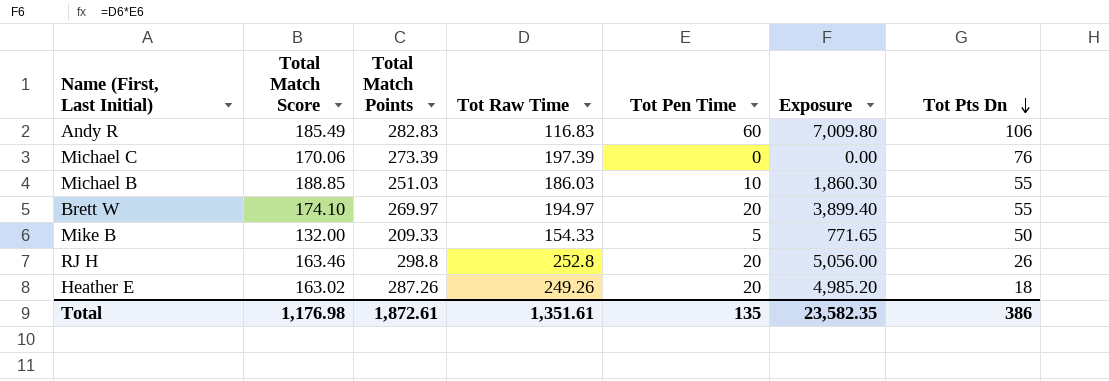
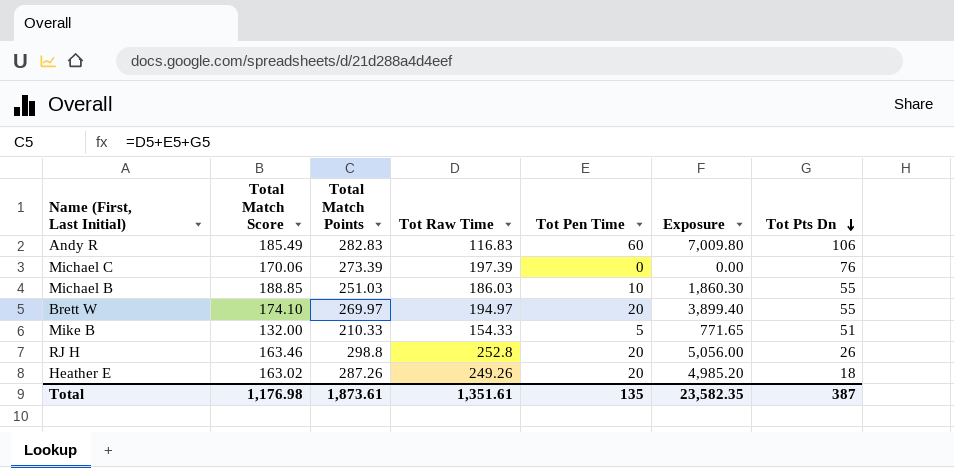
Mike B | Total Match Points: 209.33 -> 210.33
Mike B | Tot Pts Dn: 50 -> 51
Total | Total Match Points: 1,872.61 -> 1,873.61
Total | Tot Pts Dn: 386 -> 387

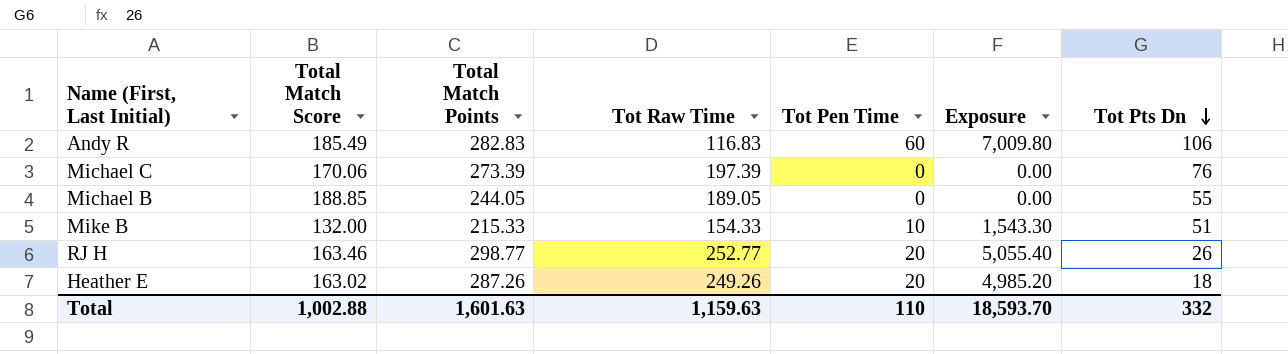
row Brett W: 174.10 | 269.97 | 194.97 | 20 | 3,899.40 | 55 -> none
Michael B | Total Match Points: 251.03 -> 244.05
Michael B | Tot Raw Time: 186.03 -> 189.05
Michael B | Tot Pen Time: 10 -> 0
Michael B | Exposure: 1,860.30 -> 0.00
Mike B | Total Match Points: 210.33 -> 215.33
Mike B | Tot Pen Time: 5 -> 10
Mike B | Exposure: 771.65 -> 1,543.30
RJ H | Total Match Points: 298.8 -> 298.77
RJ H | Tot Raw Time: 252.8 -> 252.77
RJ H | Exposure: 5,056.00 -> 5,055.40
Total | Total Match Score: 1,176.98 -> 1,002.88
Total | Total Match Points: 1,873.61 -> 1,601.63
Total | Tot Raw Time: 1,351.61 -> 1,159.63
Total | Tot Pen Time: 135 -> 110
Total | Exposure: 23,582.35 -> 18,593.70
Total | Tot Pts Dn: 387 -> 332

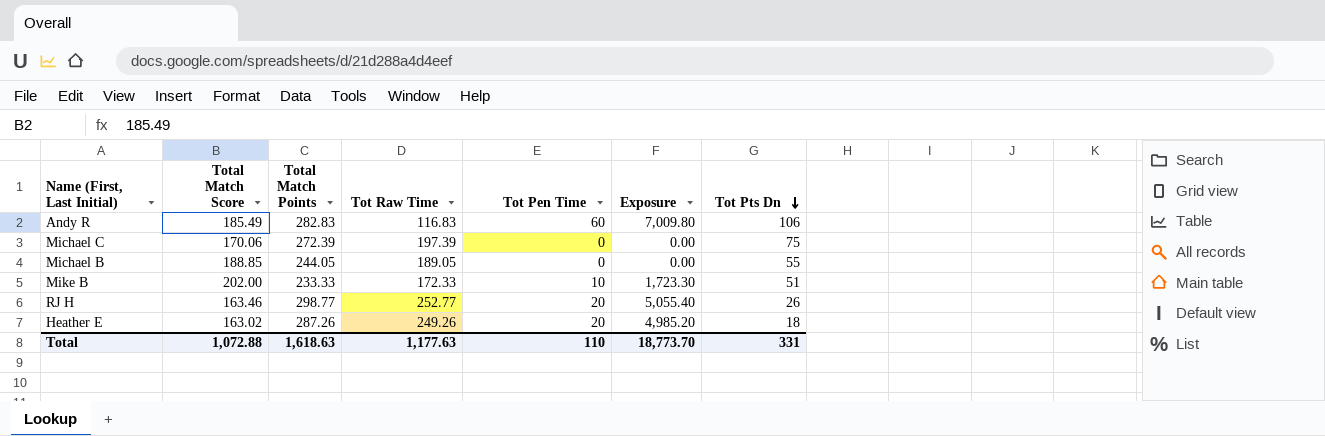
Michael C | Total Match Points: 273.39 -> 272.39
Michael C | Tot Pts Dn: 76 -> 75
Mike B | Total Match Score: 132.00 -> 202.00
Mike B | Total Match Points: 215.33 -> 233.33
Mike B | Tot Raw Time: 154.33 -> 172.33
Mike B | Exposure: 1,543.30 -> 1,723.30
Total | Total Match Score: 1,002.88 -> 1,072.88
Total | Total Match Points: 1,601.63 -> 1,618.63
Total | Tot Raw Time: 1,159.63 -> 1,177.63
Total | Exposure: 18,593.70 -> 18,773.70
Total | Tot Pts Dn: 332 -> 331

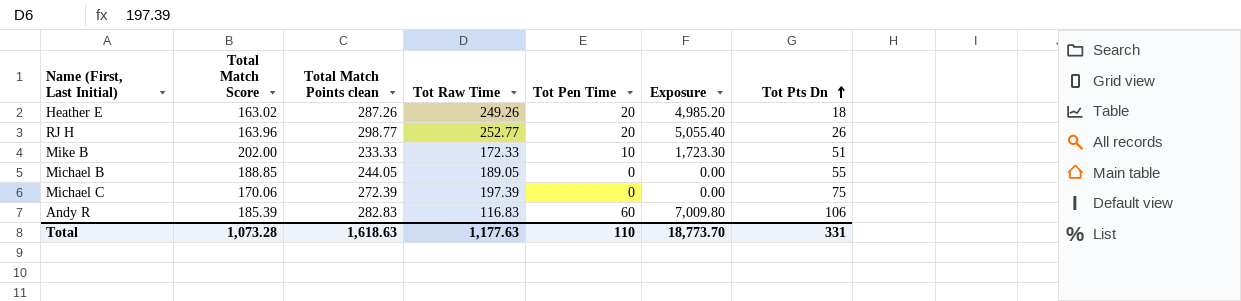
row order: Tot Pts Dn descending -> Tot Pts Dn ascending
column name: Total Match Points -> Total Match Points clean
RJ H | Total Match Score: 163.46 -> 163.96
Andy R | Total Match Score: 185.49 -> 185.39
Total | Total Match Score: 1,072.88 -> 1,073.28

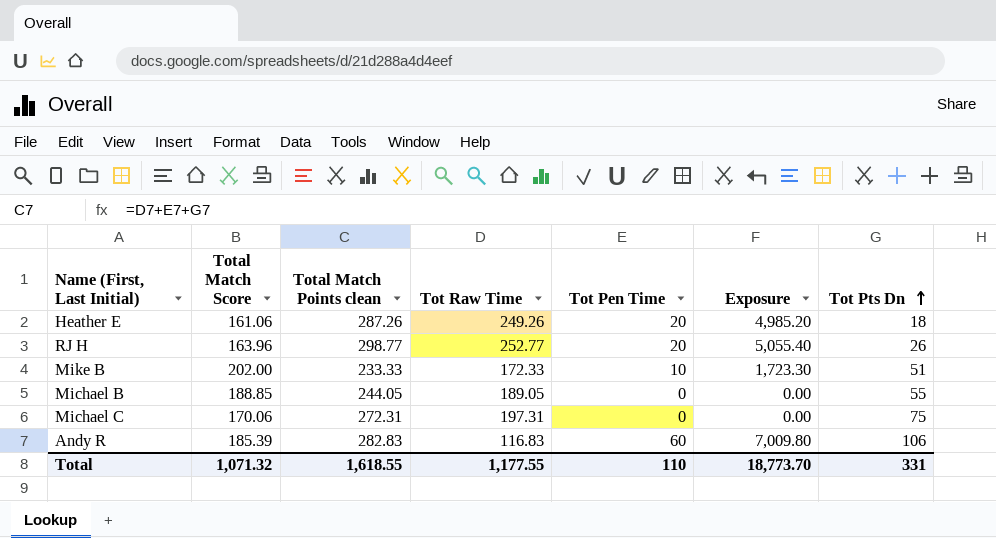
Heather E | Total Match Score: 163.02 -> 161.06
Michael C | Total Match Points clean: 272.39 -> 272.31
Michael C | Tot Raw Time: 197.39 -> 197.31
Total | Total Match Score: 1,073.28 -> 1,071.32
Total | Total Match Points clean: 1,618.63 -> 1,618.55
Total | Tot Raw Time: 1,177.63 -> 1,177.55

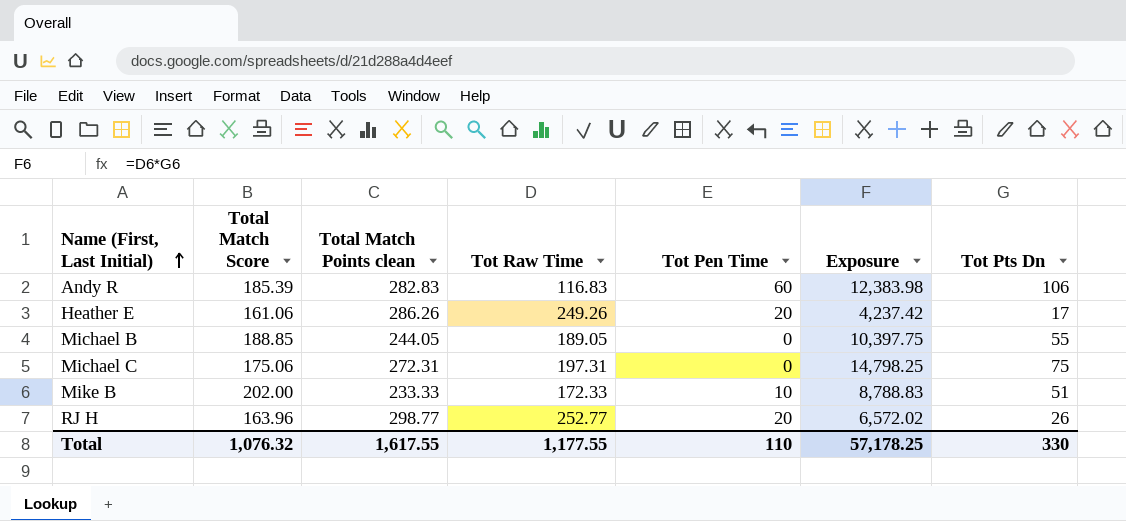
row order: Tot Pts Dn ascending -> Name (First, Last Initial) ascending
column Exposure | formula: [Tot Raw Time] * [Tot Pen Time] -> [Tot Raw Time] * [Tot Pts Dn]
Heather E | Total Match Points clean: 287.26 -> 286.26
Heather E | Tot Pts Dn: 18 -> 17
Michael C | Total Match Score: 170.06 -> 175.06
Total | Total Match Score: 1,071.32 -> 1,076.32
Total | Total Match Points clean: 1,618.55 -> 1,617.55
Total | Exposure: 18,773.70 -> 57,178.25
Total | Tot Pts Dn: 331 -> 330

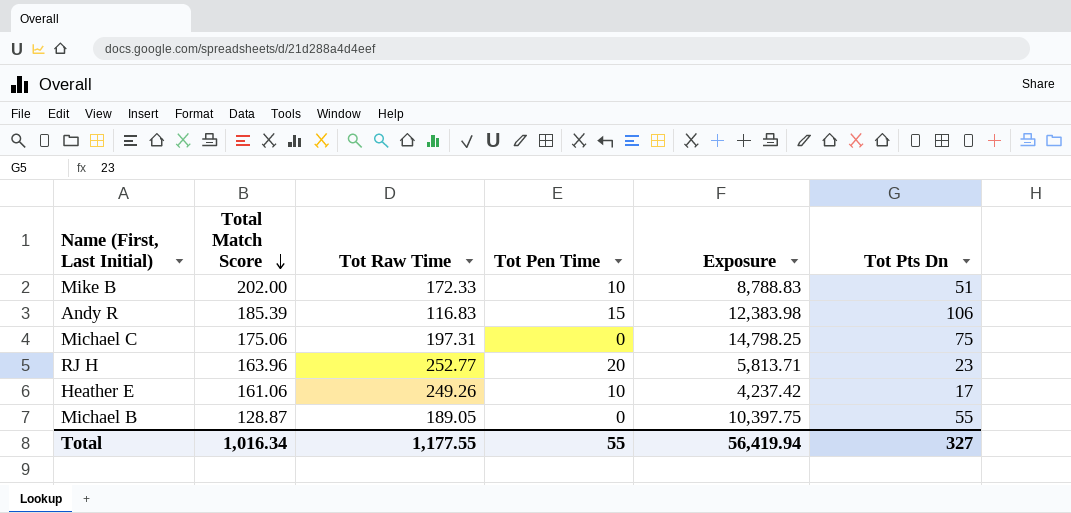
row order: Name (First, Last Initial) ascending -> Total Match Score descending
column Total Match Points clean | formula: [Tot Raw Time] + [Tot Pen Time] + [Tot Pts Dn] -> none
Andy R | Tot Pen Time: 60 -> 15
RJ H | Exposure: 6,572.02 -> 5,813.71
RJ H | Tot Pts Dn: 26 -> 23
Heather E | Tot Pen Time: 20 -> 10
Michael B | Total Match Score: 188.85 -> 128.87
Total | Total Match Score: 1,076.32 -> 1,016.34
Total | Tot Pen Time: 110 -> 55
Total | Exposure: 57,178.25 -> 56,419.94
Total | Tot Pts Dn: 330 -> 327

